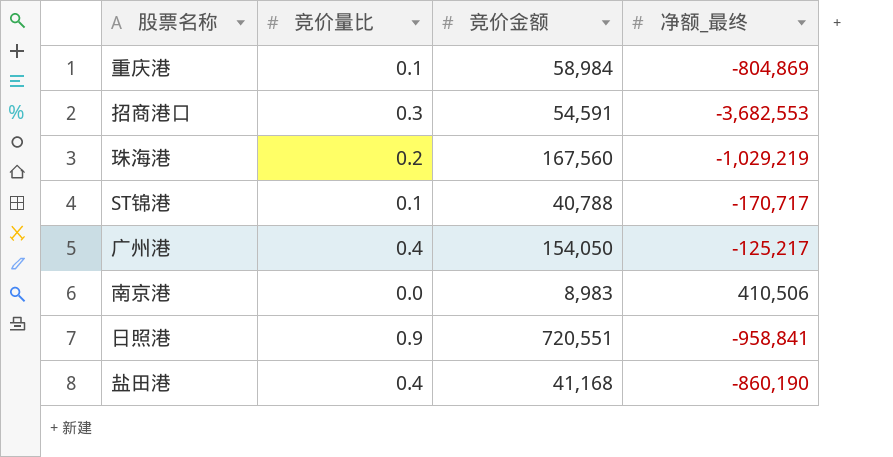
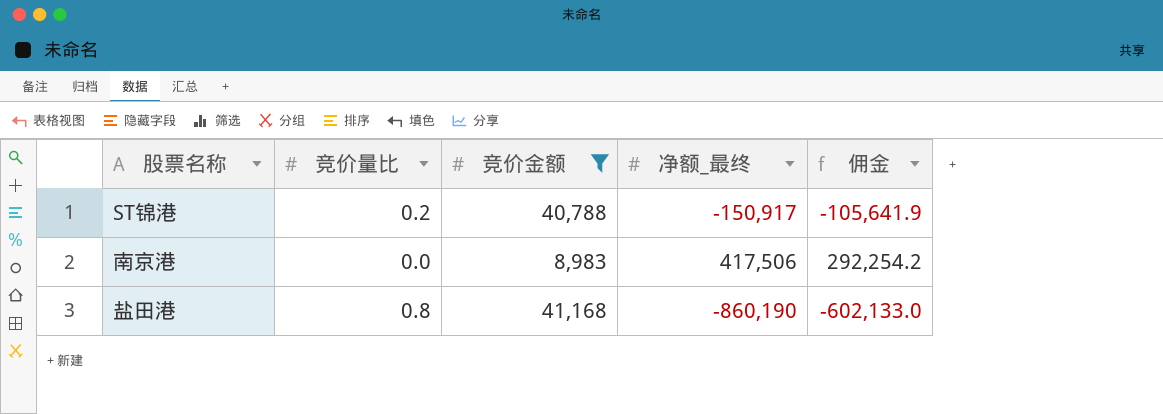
filter: none -> 竞价金额 <= 41,168
column 佣金 | formula: none -> [净额_最终] * 0.7
ST锦港 | 竞价量比: 0.1 -> 0.2
ST锦港 | 净额_最终: -170,717 -> -150,917
南京港 | 净额_最终: 410,506 -> 417,506
盐田港 | 竞价量比: 0.4 -> 0.8

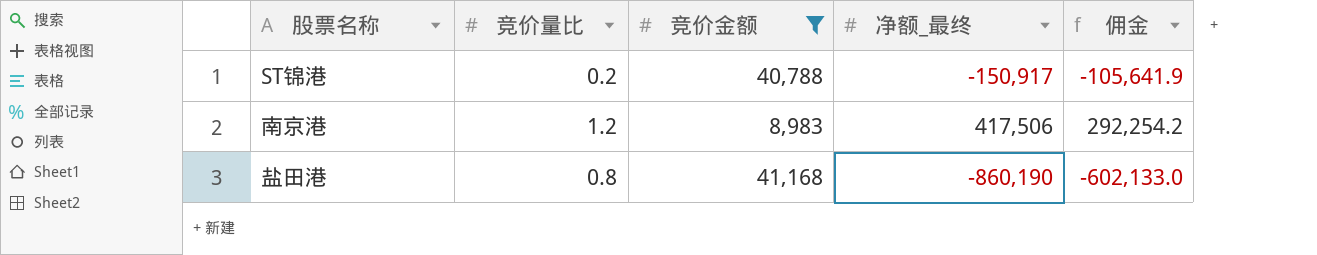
南京港 | 竞价量比: 0.0 -> 1.2

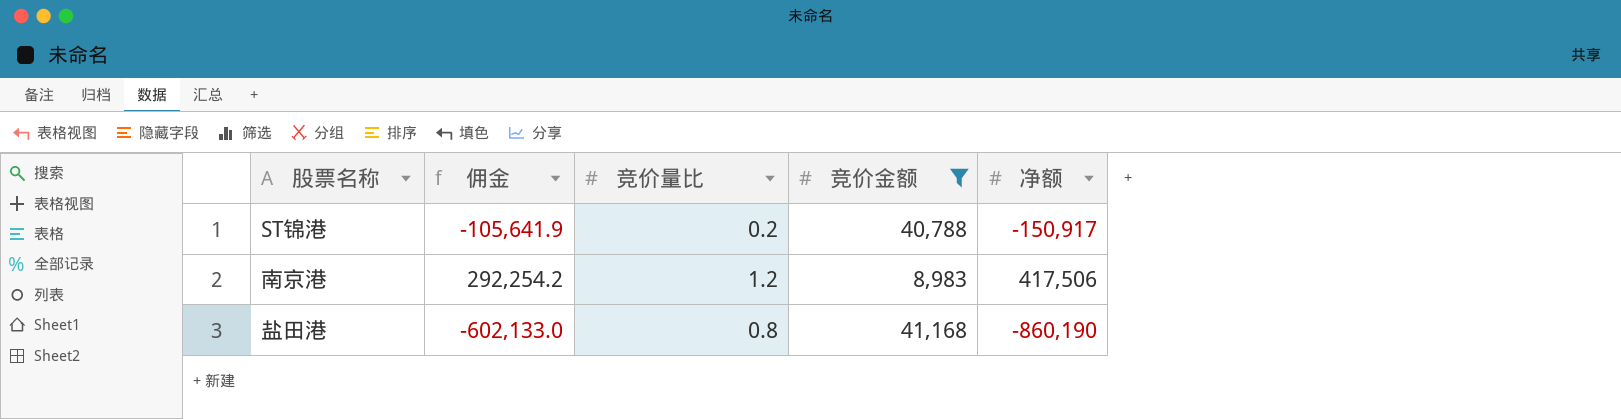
column 佣金 | position: 5 -> 2
column name: 净额_最终 -> 净额

